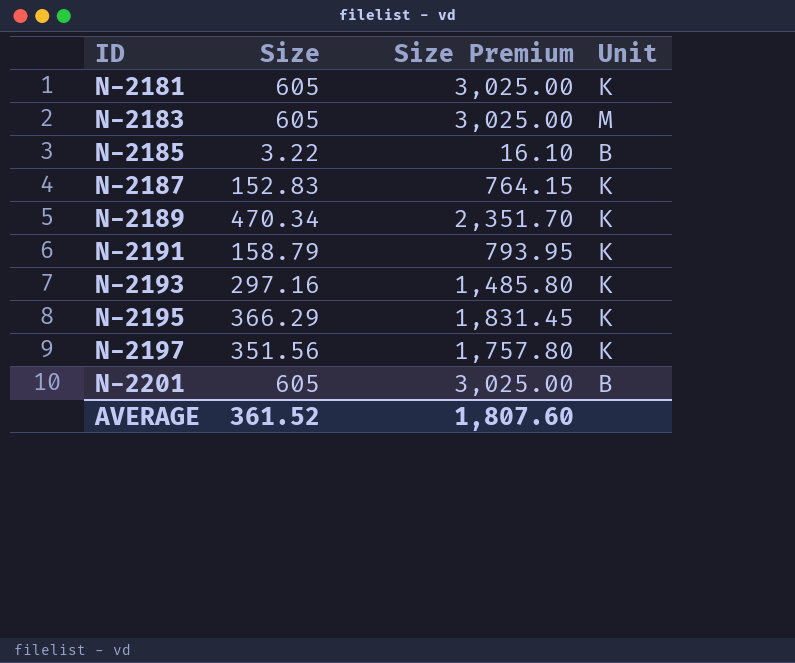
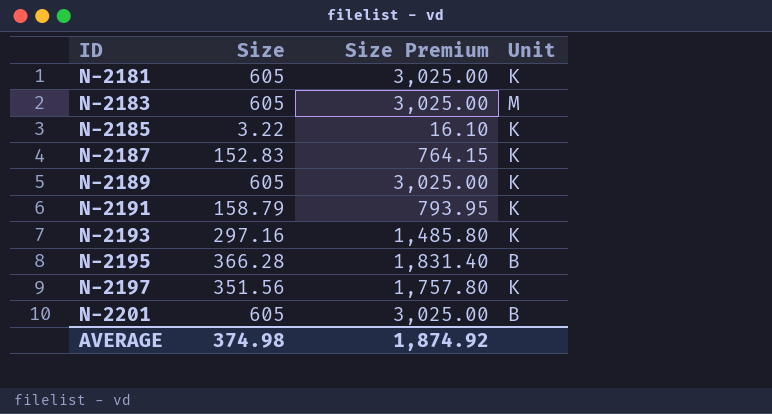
N-2185 | Unit: B -> K
N-2189 | Size: 470.34 -> 605
N-2189 | Size Premium: 2,351.70 -> 3,025.00
N-2195 | Size: 366.29 -> 366.28
N-2195 | Size Premium: 1,831.45 -> 1,831.40
N-2195 | Unit: K -> B
AVERAGE | Size: 361.52 -> 374.98
AVERAGE | Size Premium: 1,807.60 -> 1,874.92

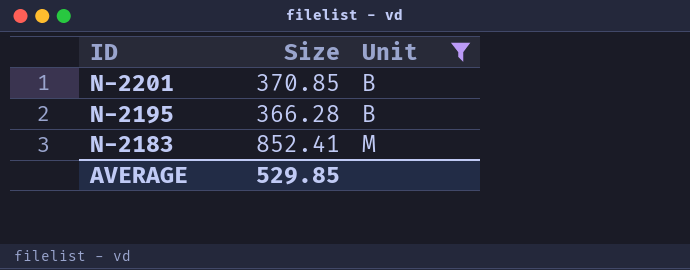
filter: none -> Unit != K
row order: ID ascending -> ID descending
column Size Premium | formula: [Size] * 5 -> none
N-2201 | Size: 605 -> 370.85
N-2183 | Size: 605 -> 852.41
AVERAGE | Size: 374.98 -> 529.85

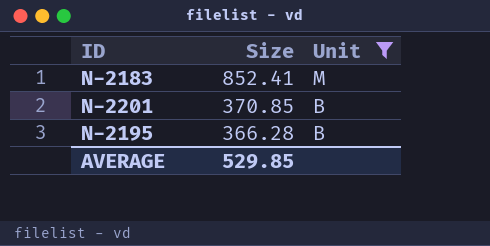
row order: ID descending -> Size descending

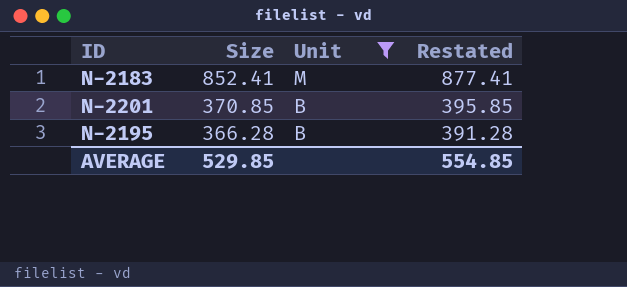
column Restated | formula: none -> [Size] + 25

